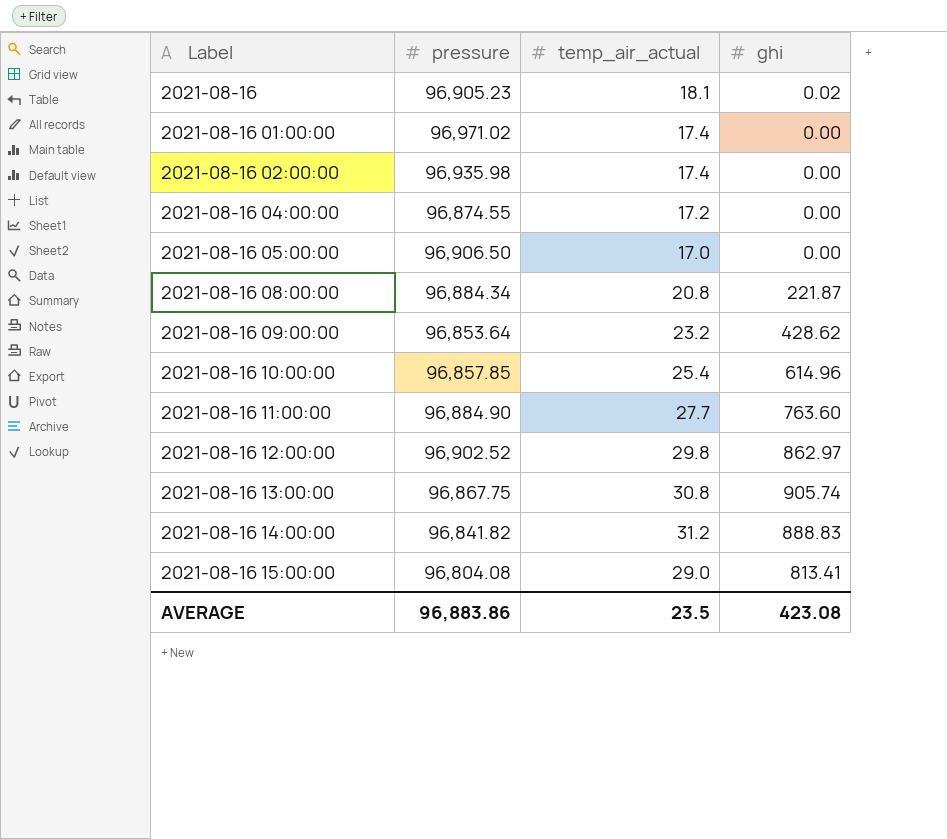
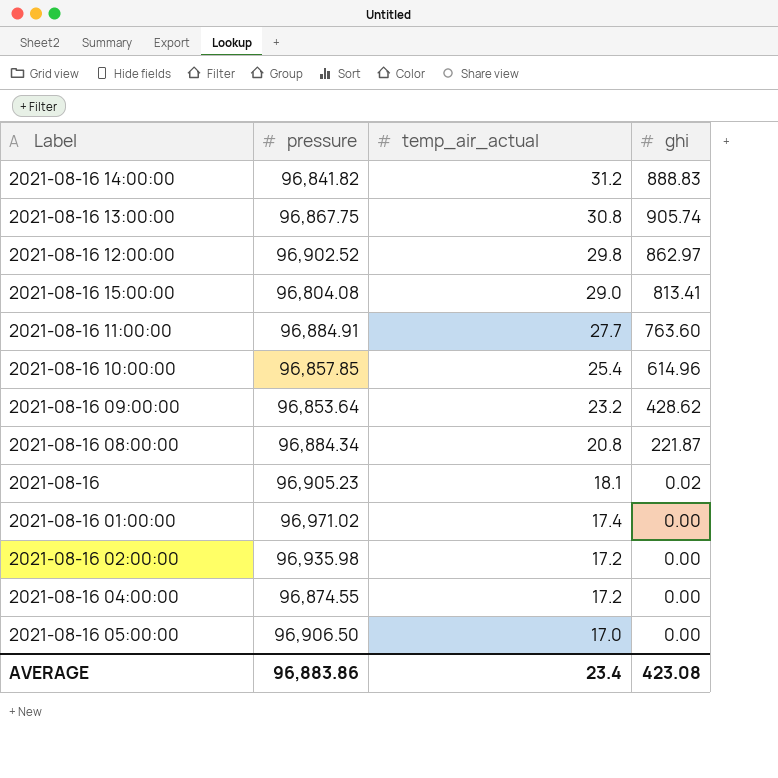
row order: Label ascending -> temp_air_actual descending
2021-08-16 11:00:00 | pressure: 96,884.90 -> 96,884.91
2021-08-16 02:00:00 | temp_air_actual: 17.4 -> 17.2
AVERAGE | temp_air_actual: 23.5 -> 23.4

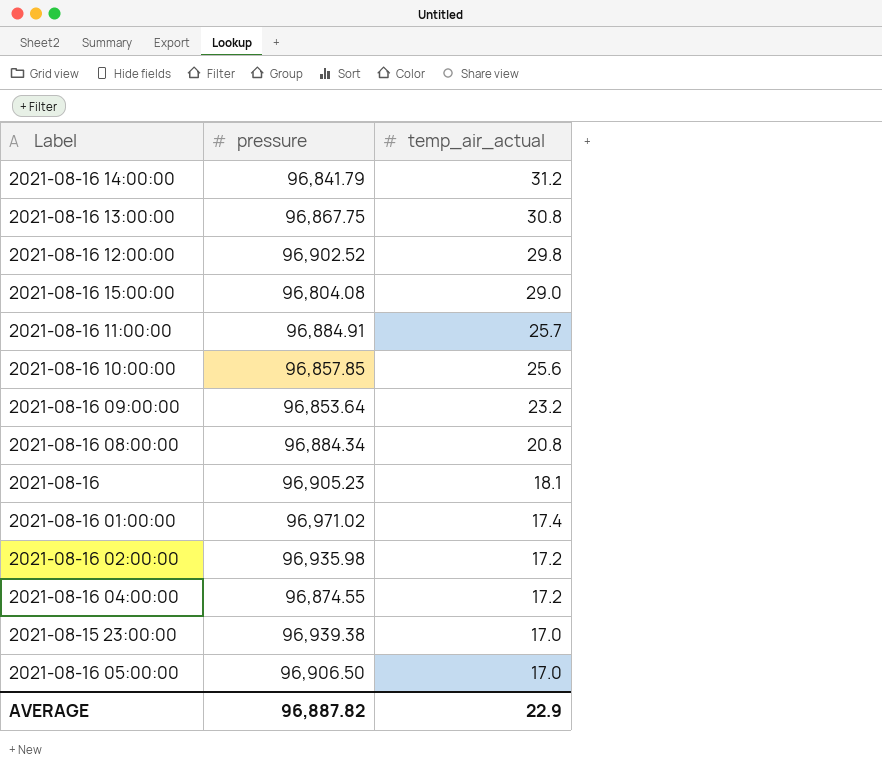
column ghi | position: 4 -> none
2021-08-16 14:00:00 | pressure: 96,841.82 -> 96,841.79
2021-08-16 11:00:00 | temp_air_actual: 27.7 -> 25.7
2021-08-16 10:00:00 | temp_air_actual: 25.4 -> 25.6
row 2021-08-15 23:00:00: none -> 96,939.38 | 17.0
AVERAGE | pressure: 96,883.86 -> 96,887.82
AVERAGE | temp_air_actual: 23.4 -> 22.9

